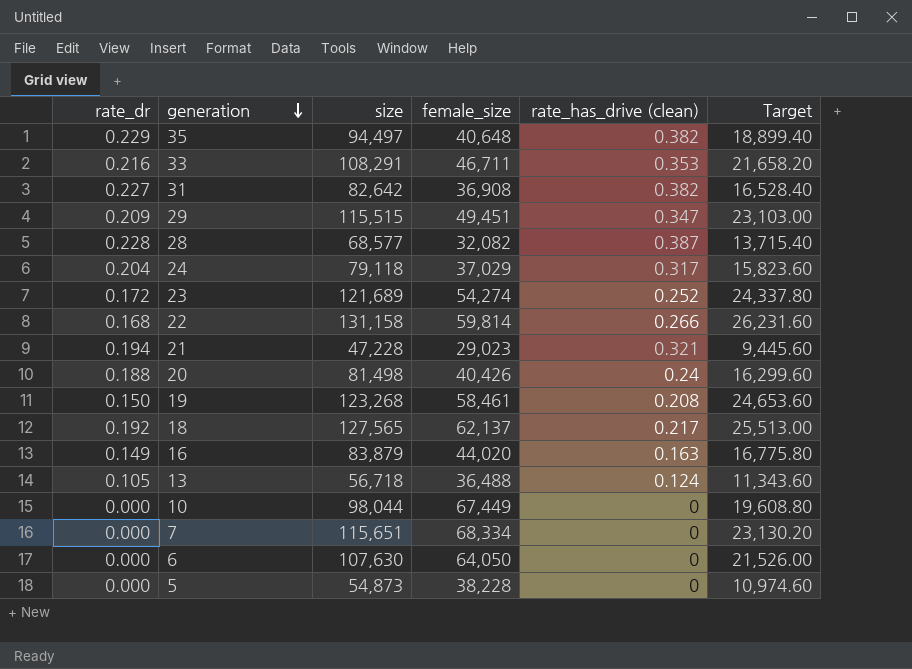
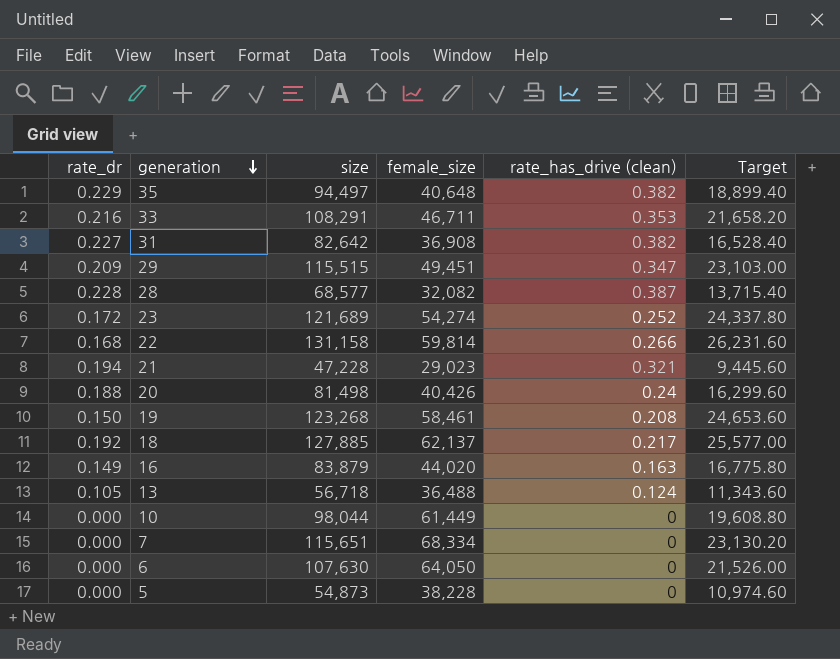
row 24: 0.204 | 79,118 | 37,029 | 0.317 | 15,823.60 -> none
18 | size: 127,565 -> 127,885
18 | Target: 25,513.00 -> 25,577.00
10 | female_size: 67,449 -> 61,449

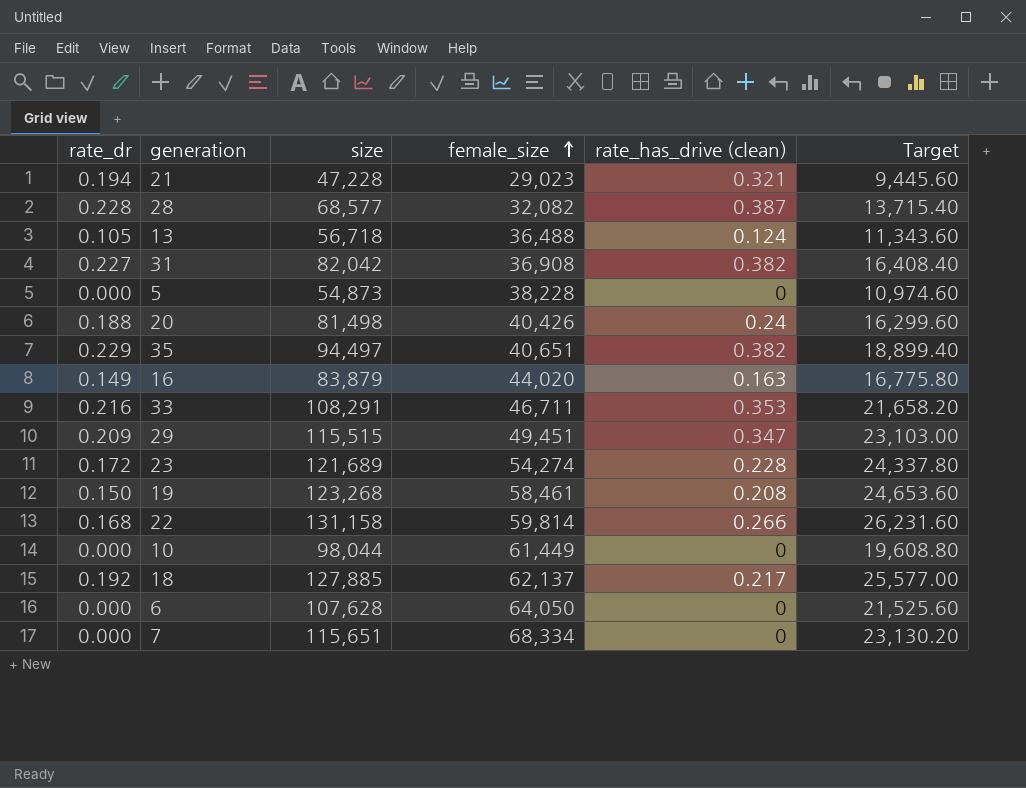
row order: generation descending -> female_size ascending
31 | size: 82,642 -> 82,042
31 | Target: 16,528.40 -> 16,408.40
35 | female_size: 40,648 -> 40,651
23 | rate_has_drive (clean): 0.252 -> 0.228
6 | size: 107,630 -> 107,628
6 | Target: 21,526.00 -> 21,525.60

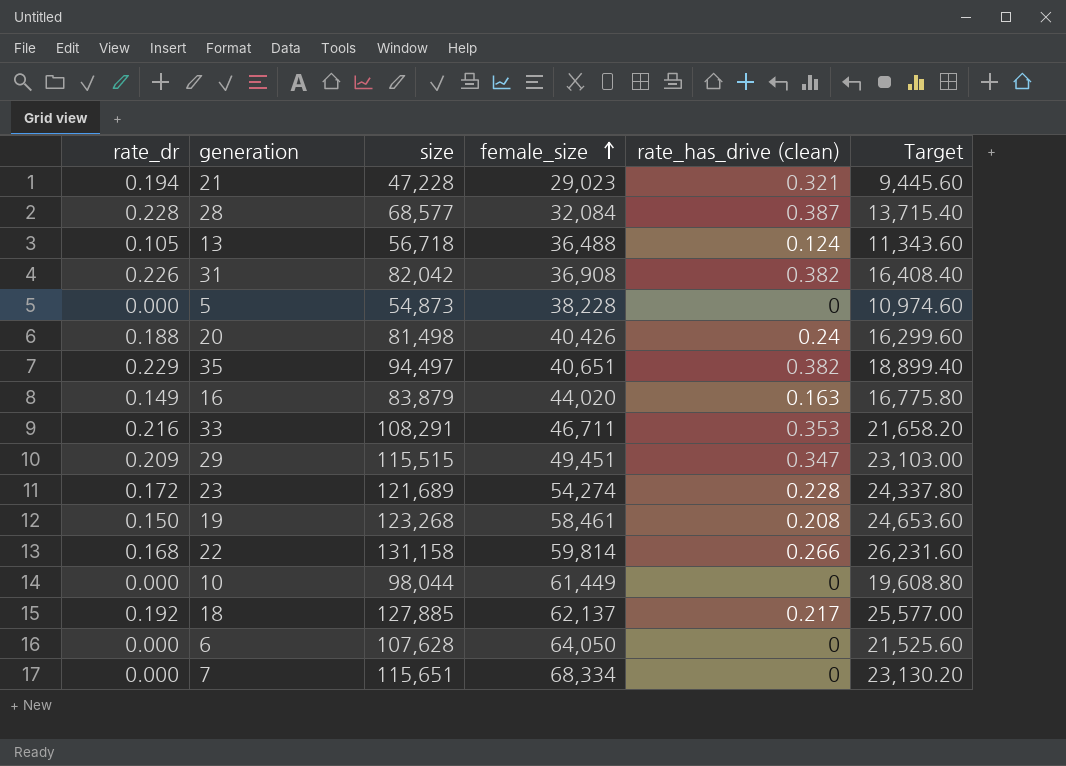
28 | female_size: 32,082 -> 32,084
31 | rate_dr: 0.227 -> 0.226

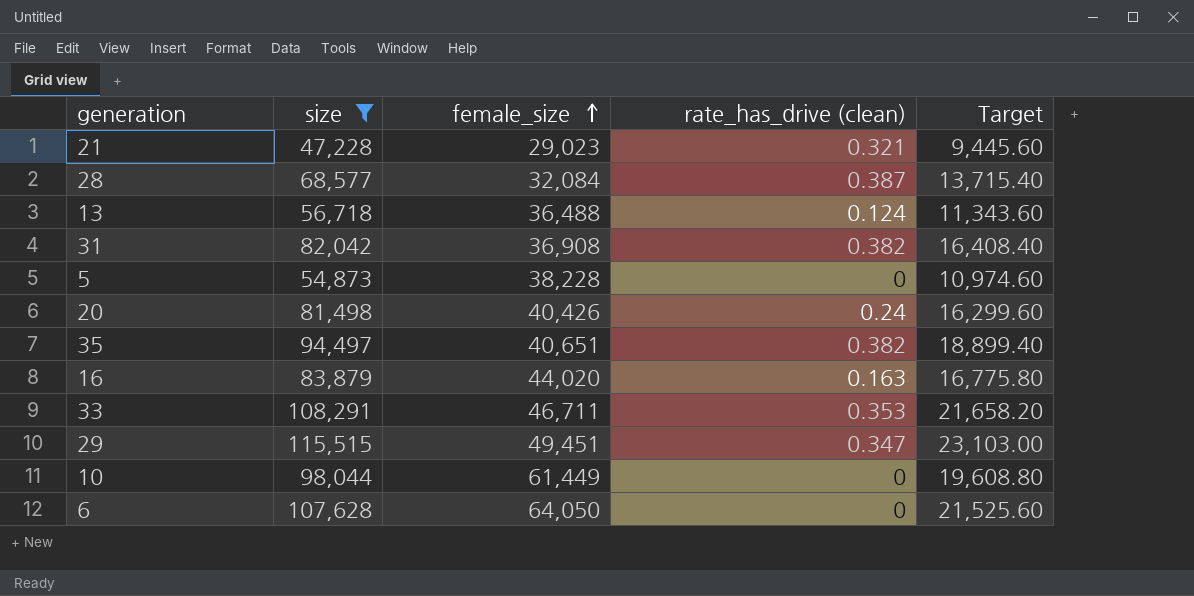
filter: none -> size <= 115,515
column rate_dr | position: 1 -> none

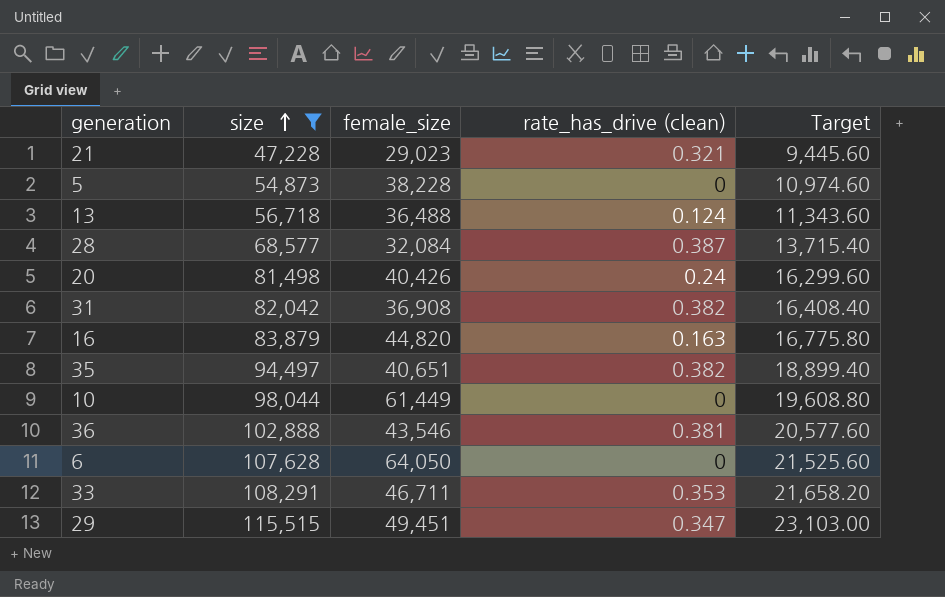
row order: female_size ascending -> size ascending
16 | female_size: 44,020 -> 44,820
row 36: none -> 102,888 | 43,546 | 0.381 | 20,577.60

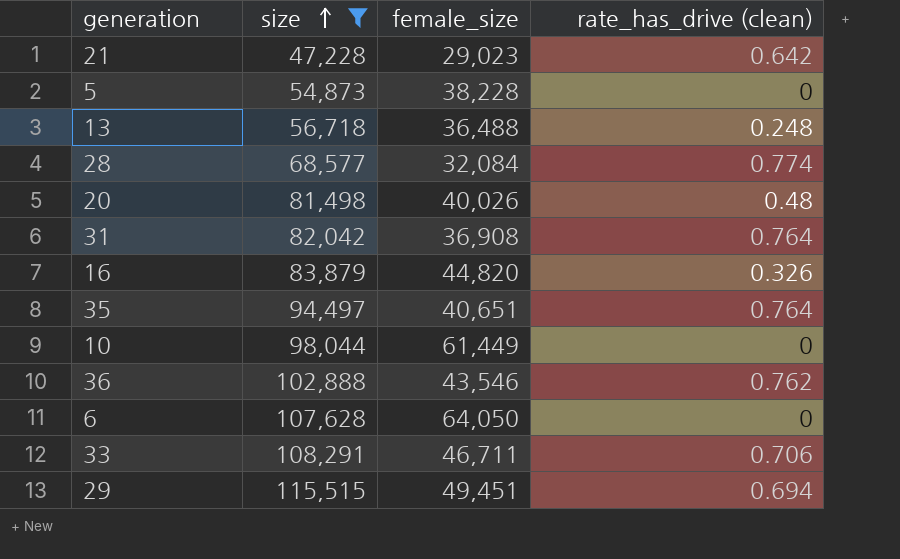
column Target | formula: [size] * 0.2 -> none
21 | rate_has_drive (clean): 0.321 -> 0.642
13 | rate_has_drive (clean): 0.124 -> 0.248
28 | rate_has_drive (clean): 0.387 -> 0.774
20 | female_size: 40,426 -> 40,026
20 | rate_has_drive (clean): 0.24 -> 0.48
31 | rate_has_drive (clean): 0.382 -> 0.764
16 | rate_has_drive (clean): 0.163 -> 0.326
35 | rate_has_drive (clean): 0.382 -> 0.764
36 | rate_has_drive (clean): 0.381 -> 0.762
33 | rate_has_drive (clean): 0.353 -> 0.706
29 | rate_has_drive (clean): 0.347 -> 0.694

